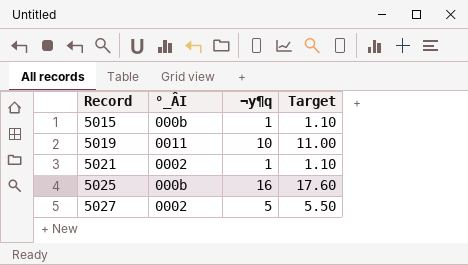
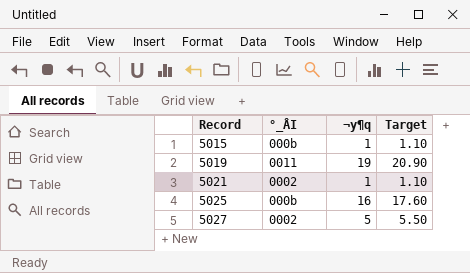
5019 | ¬y¶q: 10 -> 19
5019 | Target: 11.00 -> 20.90

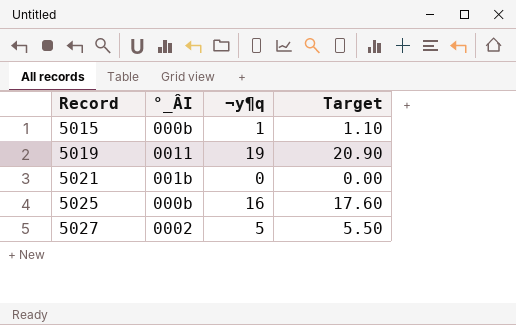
5021 | °_ÂI: 0002 -> 001b
5021 | ¬y¶q: 1 -> 0
5021 | Target: 1.10 -> 0.00

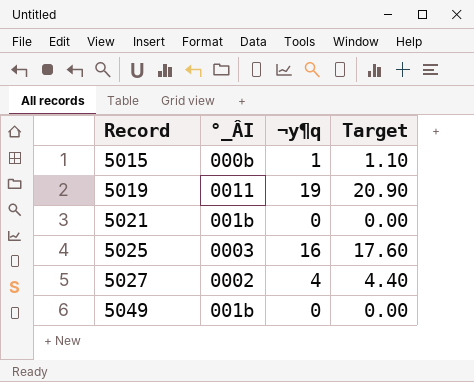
5025 | °_ÂI: 000b -> 0003
5027 | ¬y¶q: 5 -> 4
5027 | Target: 5.50 -> 4.40
row 5049: none -> 001b | 0 | 0.00

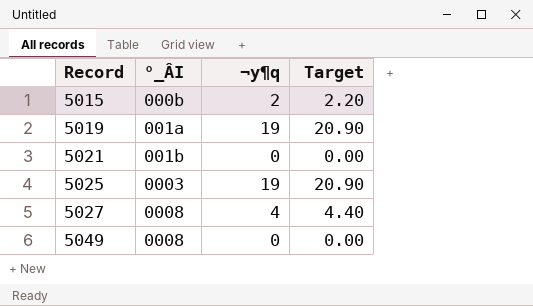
5015 | ¬y¶q: 1 -> 2
5015 | Target: 1.10 -> 2.20
5019 | °_ÂI: 0011 -> 001a
5025 | ¬y¶q: 16 -> 19
5025 | Target: 17.60 -> 20.90
5027 | °_ÂI: 0002 -> 0008
5049 | °_ÂI: 001b -> 0008

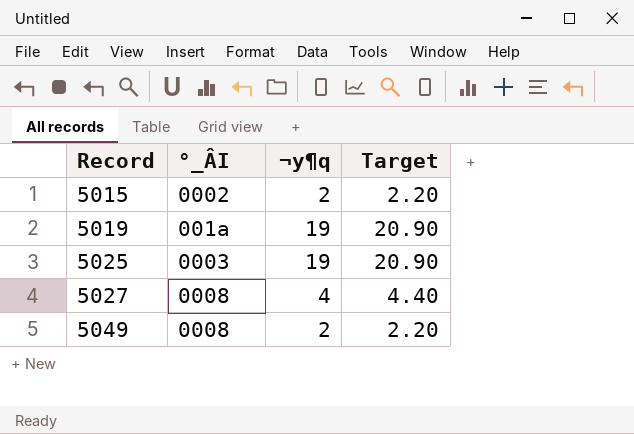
row 5021: 001b | 0 | 0.00 -> none
5015 | °_ÂI: 000b -> 0002
5049 | ¬y¶q: 0 -> 2
5049 | Target: 0.00 -> 2.20

